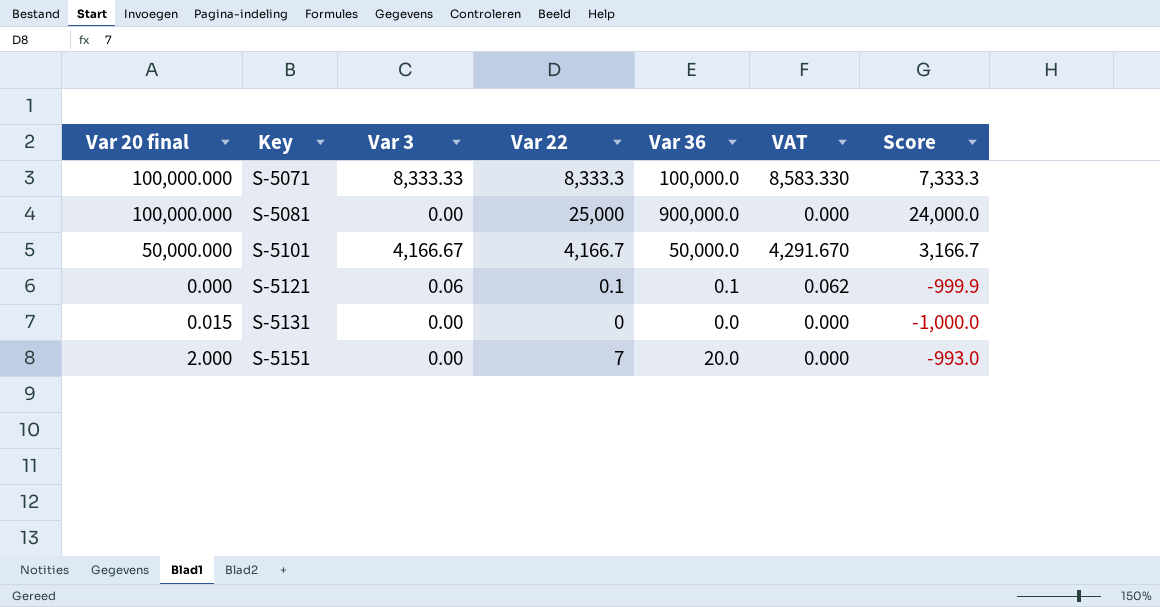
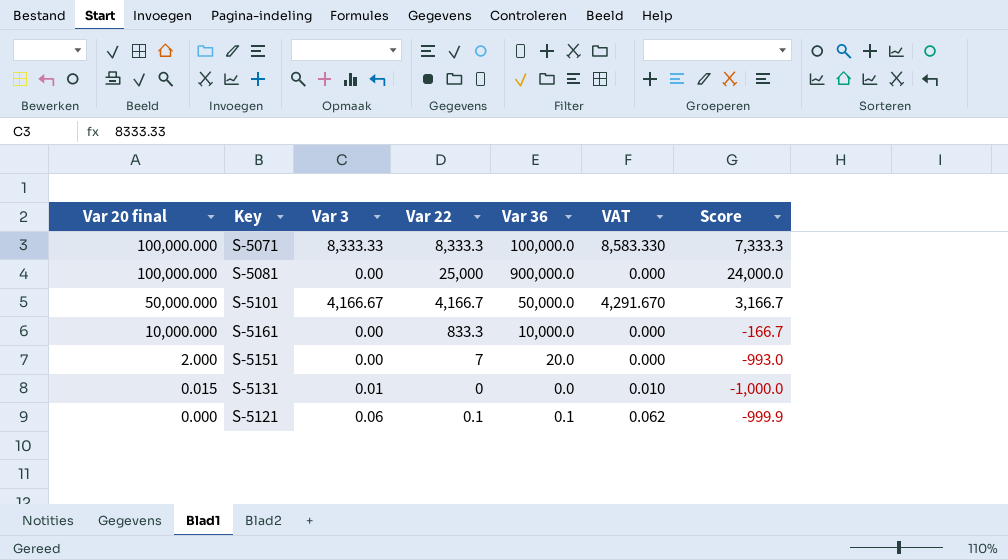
row order: Key ascending -> Var 20 final descending
row S-5161: none -> 10,000.000 | 0.00 | 833.3 | 10,000.0 | 0.000 | -166.7
S-5131 | Var 3: 0.00 -> 0.01
S-5131 | VAT: 0.000 -> 0.010

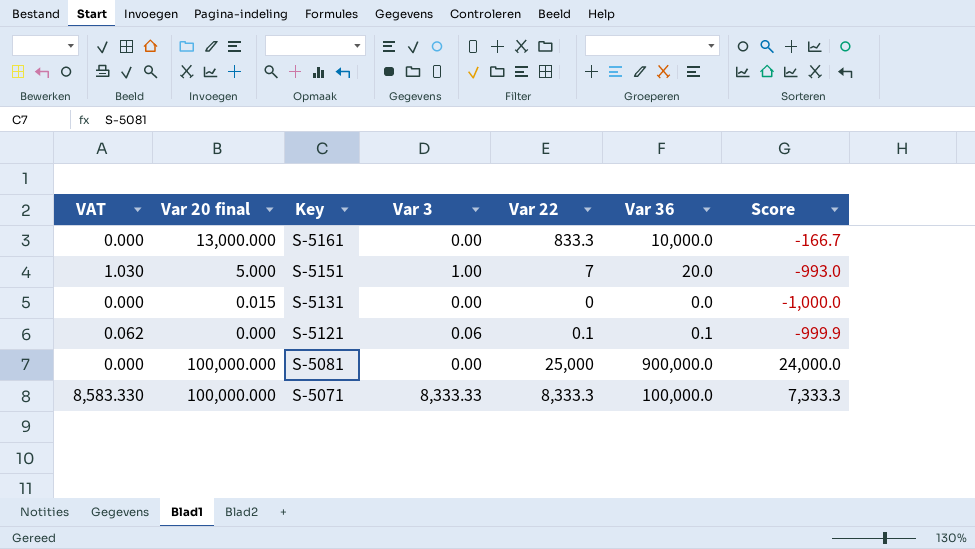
row order: Var 20 final descending -> Key descending
column VAT | position: 6 -> 1
row S-5101: 50,000.000 | 4,166.67 | 4,166.7 | 50,000.0 | 4,291.670 | 3,166.7 -> none
S-5161 | Var 20 final: 10,000.000 -> 13,000.000
S-5151 | VAT: 0.000 -> 1.030
S-5151 | Var 20 final: 2.000 -> 5.000
S-5151 | Var 3: 0.00 -> 1.00
S-5131 | VAT: 0.010 -> 0.000
S-5131 | Var 3: 0.01 -> 0.00

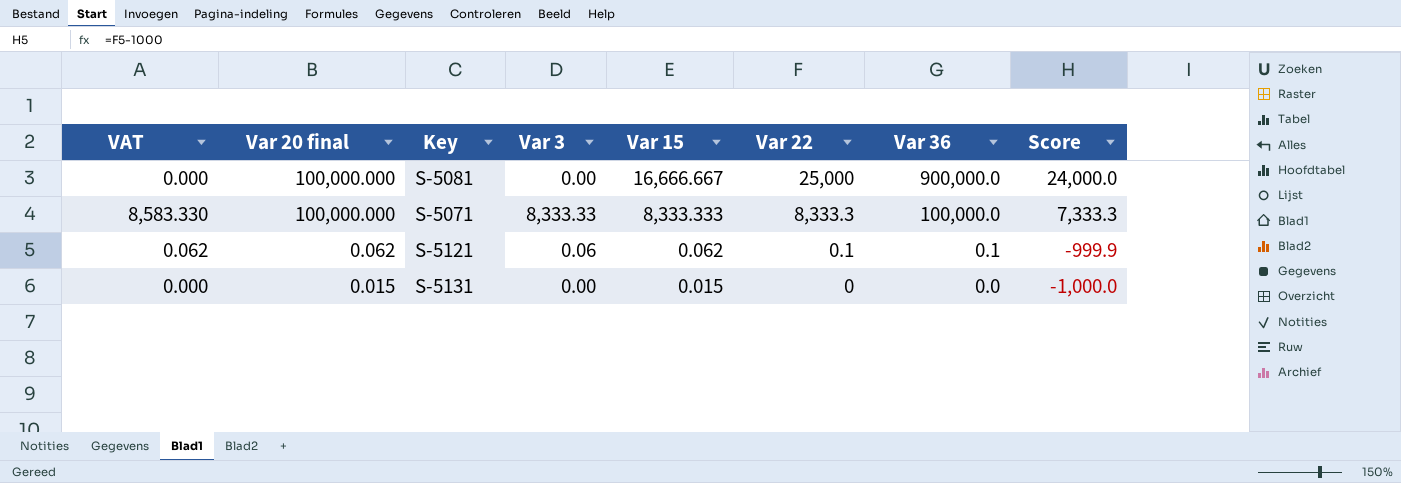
row order: Key descending -> Var 20 final descending
column Var 15 | position: none -> 5
row S-5161: 0.000 | 13,000.000 | 0.00 | 833.3 | 10,000.0 | -166.7 -> none
row S-5151: 1.030 | 5.000 | 1.00 | 7 | 20.0 | -993.0 -> none
S-5121 | Var 20 final: 0.000 -> 0.062

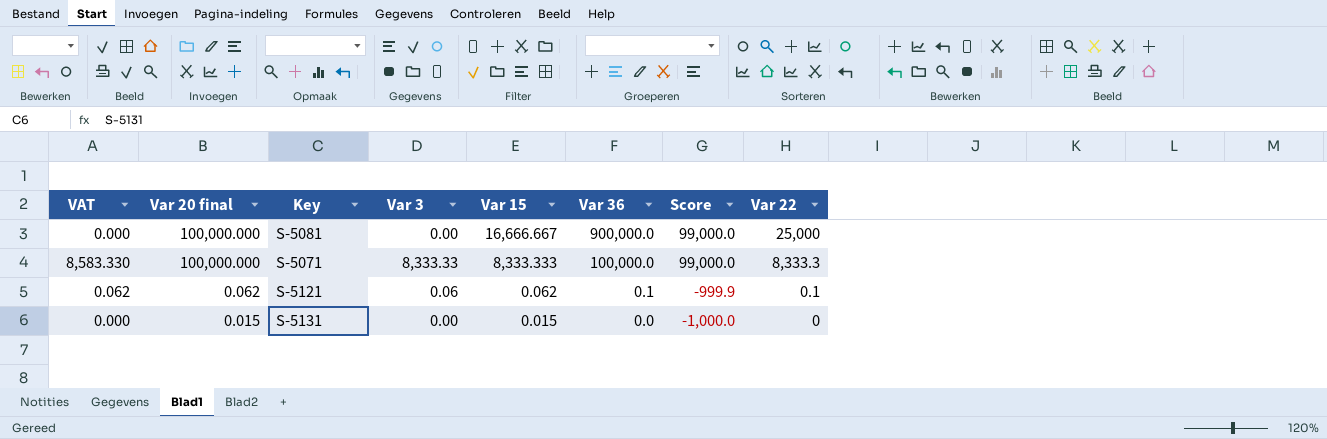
column Score | formula: [Var 22] - 1000 -> [Var 20 final] - 1000
column Var 22 | position: 6 -> 8

